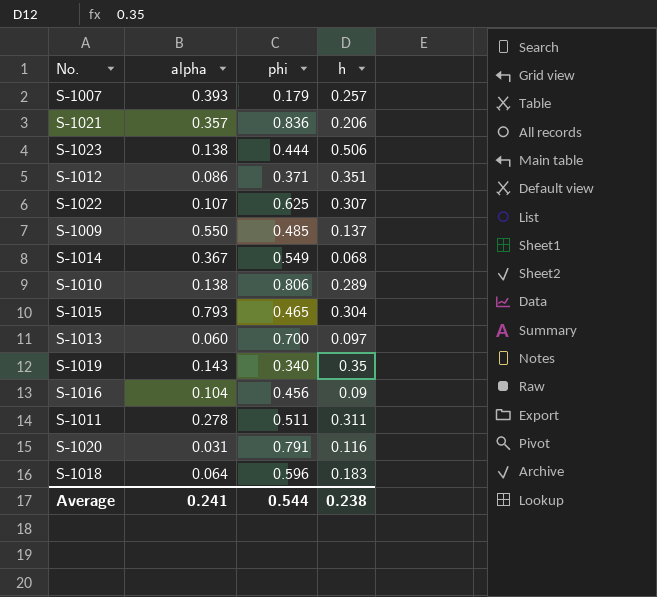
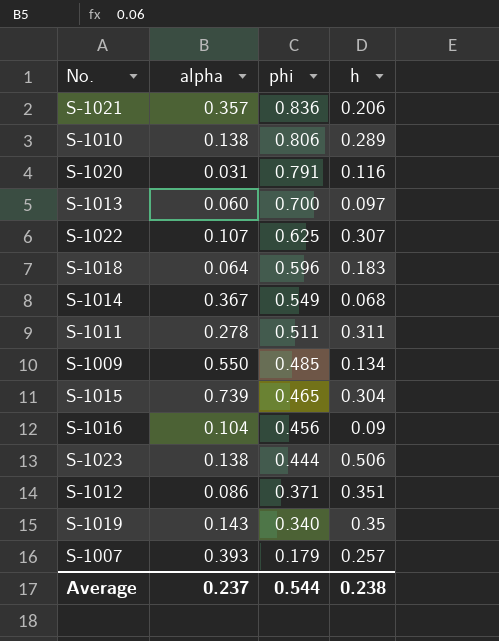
row order: none -> phi descending
S-1009 | h: 0.137 -> 0.134
S-1015 | alpha: 0.793 -> 0.739
Average | alpha: 0.241 -> 0.237

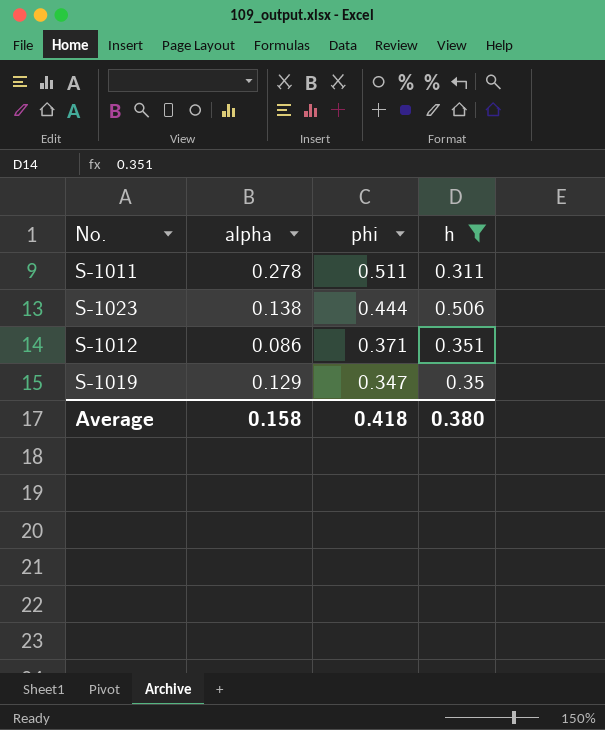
filter: none -> h >= 0.311
S-1019 | alpha: 0.143 -> 0.129
S-1019 | phi: 0.340 -> 0.347
Average | alpha: 0.237 -> 0.158
Average | phi: 0.544 -> 0.418
Average | h: 0.238 -> 0.380

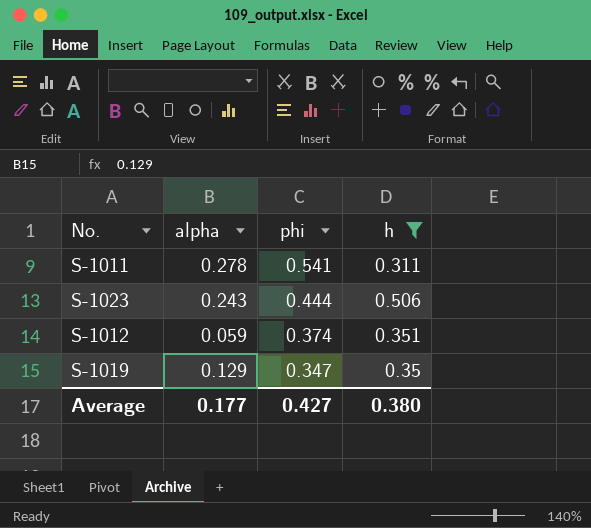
S-1011 | phi: 0.511 -> 0.541
S-1023 | alpha: 0.138 -> 0.243
S-1012 | alpha: 0.086 -> 0.059
S-1012 | phi: 0.371 -> 0.374
Average | alpha: 0.158 -> 0.177
Average | phi: 0.418 -> 0.427

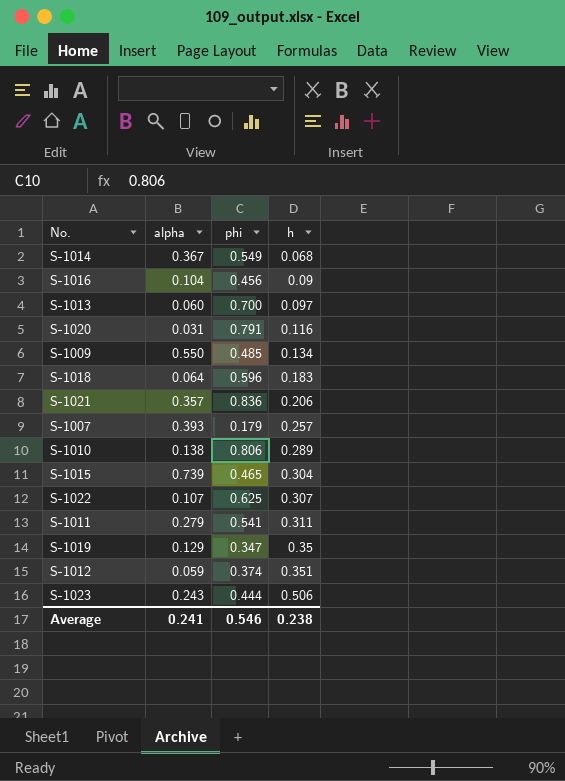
filter: h >= 0.311 -> none
row order: phi descending -> h ascending
S-1011 | alpha: 0.278 -> 0.279
Average | alpha: 0.177 -> 0.241
Average | phi: 0.427 -> 0.546
Average | h: 0.380 -> 0.238

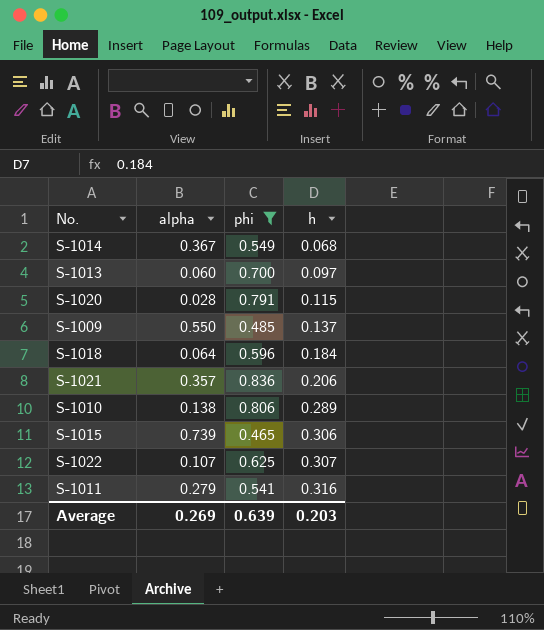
filter: none -> phi >= 0.465
S-1020 | alpha: 0.031 -> 0.028
S-1020 | h: 0.116 -> 0.115
S-1009 | h: 0.134 -> 0.137
S-1018 | h: 0.183 -> 0.184
S-1015 | h: 0.304 -> 0.306
S-1011 | h: 0.311 -> 0.316
Average | alpha: 0.241 -> 0.269
Average | phi: 0.546 -> 0.639
Average | h: 0.238 -> 0.203

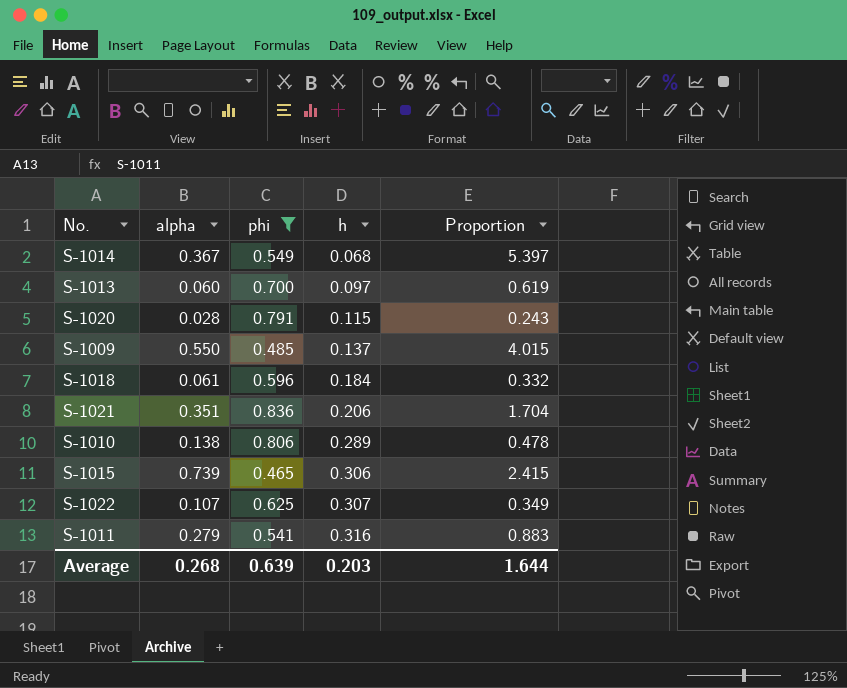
column Proportion | formula: none -> [alpha] / [h]
S-1018 | alpha: 0.064 -> 0.061
S-1021 | alpha: 0.357 -> 0.351
Average | alpha: 0.269 -> 0.268

